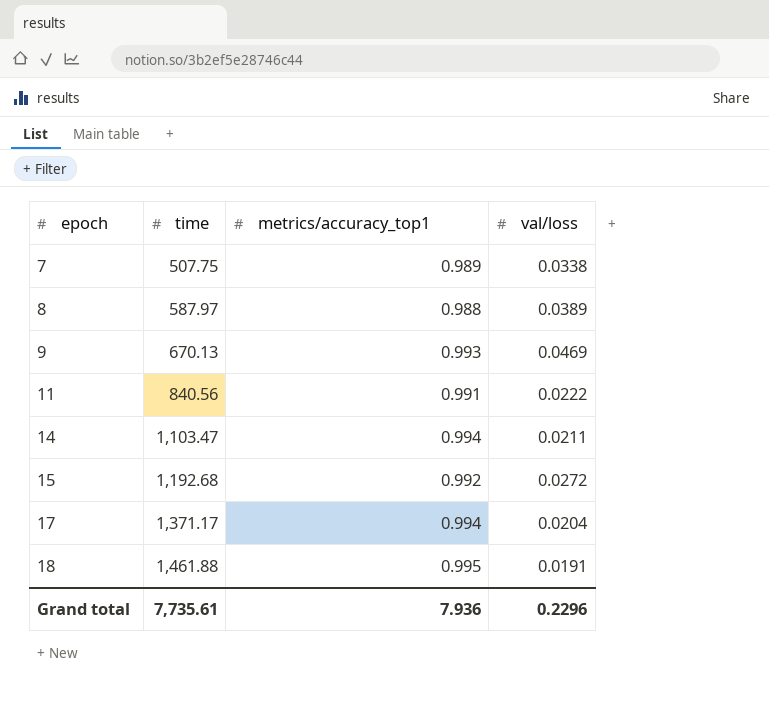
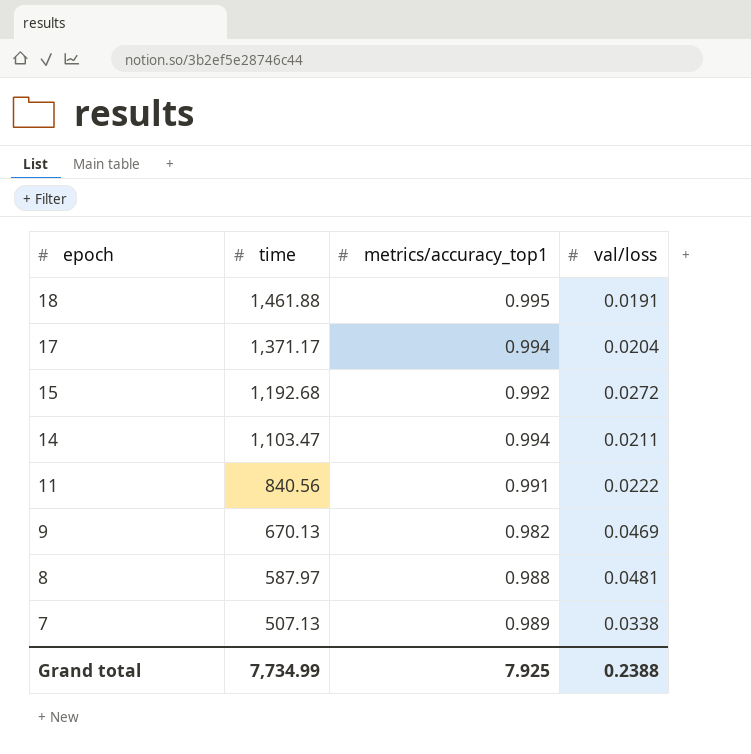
row order: epoch ascending -> epoch descending
9 | metrics/accuracy_top1: 0.993 -> 0.982
8 | val/loss: 0.0389 -> 0.0481
7 | time: 507.75 -> 507.13
Grand total | time: 7,735.61 -> 7,734.99
Grand total | metrics/accuracy_top1: 7.936 -> 7.925
Grand total | val/loss: 0.2296 -> 0.2388

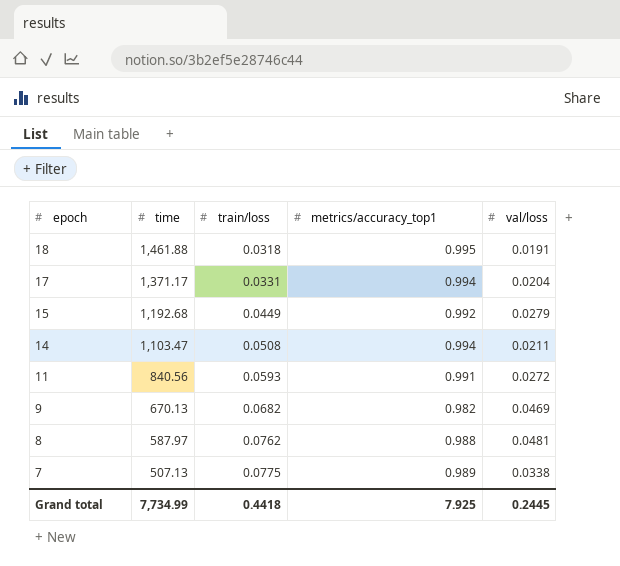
column train/loss | position: none -> 3
15 | val/loss: 0.0272 -> 0.0279
11 | val/loss: 0.0222 -> 0.0272
Grand total | val/loss: 0.2388 -> 0.2445

